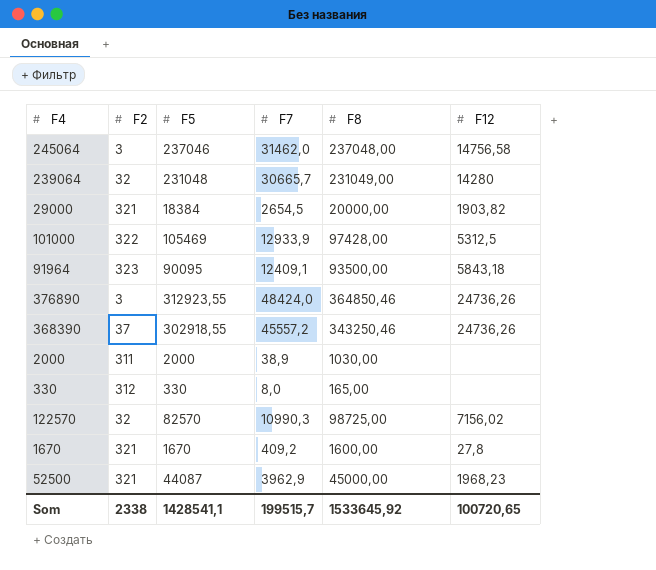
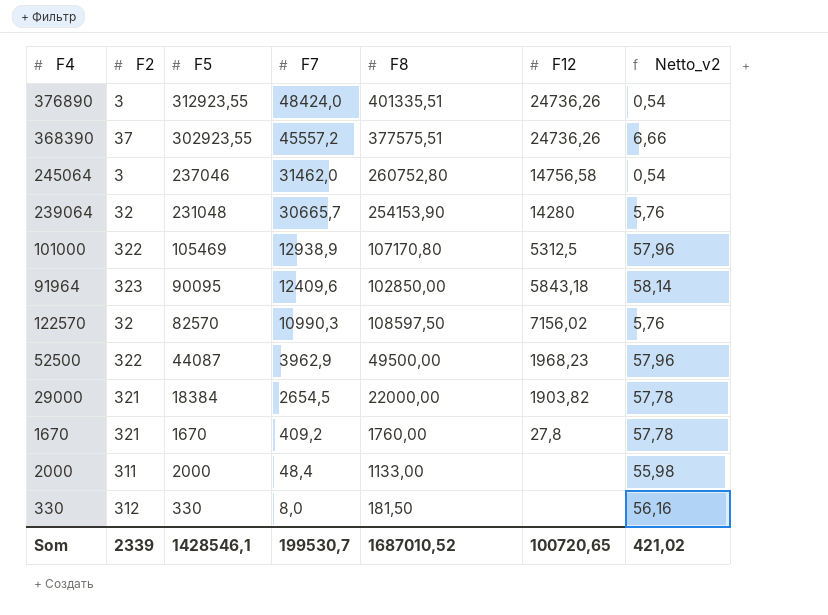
row order: none -> F7 descending
column Netto_v2 | formula: none -> [F2] * 0,18
376890 | F8: 364850,46 -> 401335,51
368390 | F5: 302918,55 -> 302923,55
368390 | F8: 343250,46 -> 377575,51
245064 | F8: 237048,00 -> 260752,80
239064 | F8: 231049,00 -> 254153,90
101000 | F7: 12933,9 -> 12938,9
101000 | F8: 97428,00 -> 107170,80
91964 | F7: 12409,1 -> 12409,6
91964 | F8: 93500,00 -> 102850,00
122570 | F8: 98725,00 -> 108597,50
52500 | F2: 321 -> 322
52500 | F8: 45000,00 -> 49500,00
29000 | F8: 20000,00 -> 22000,00
1670 | F8: 1600,00 -> 1760,00
2000 | F7: 38,9 -> 48,4
2000 | F8: 1030,00 -> 1133,00
330 | F8: 165,00 -> 181,50
Som | F2: 2338 -> 2339
Som | F5: 1428541,1 -> 1428546,1
Som | F7: 199515,7 -> 199530,7
Som | F8: 1533645,92 -> 1687010,52

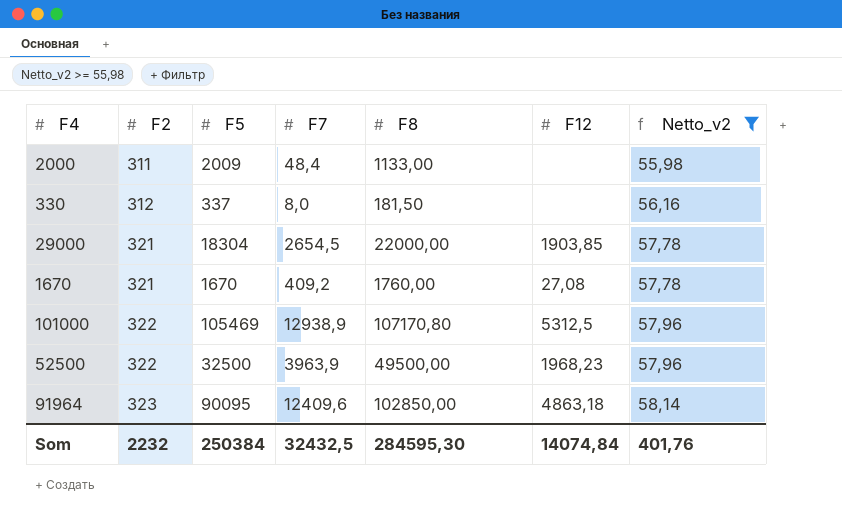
filter: none -> Netto_v2 >= 55,98
row order: F7 descending -> F2 ascending
2000 | F5: 2000 -> 2009
330 | F5: 330 -> 337
29000 | F5: 18384 -> 18304
29000 | F12: 1903,82 -> 1903,85
1670 | F12: 27,8 -> 27,08
52500 | F5: 44087 -> 32500
52500 | F7: 3962,9 -> 3963,9
91964 | F12: 5843,18 -> 4863,18
Som | F2: 2339 -> 2232
Som | F5: 1428546,1 -> 250384
Som | F7: 199530,7 -> 32432,5
Som | F8: 1687010,52 -> 284595,30
Som | F12: 100720,65 -> 14074,84
Som | Netto_v2: 421,02 -> 401,76

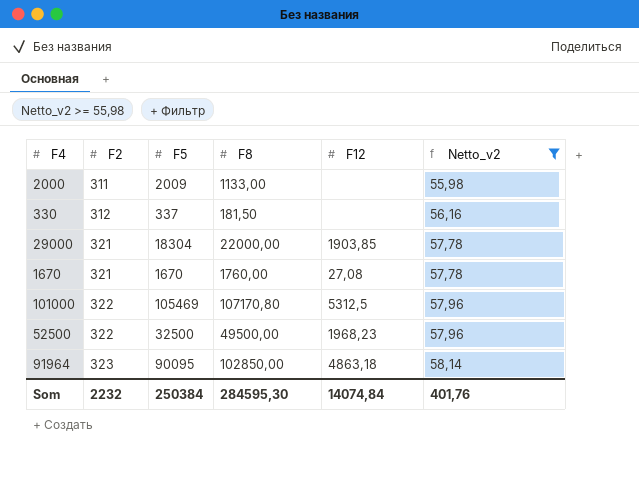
column F7 | position: 4 -> none

